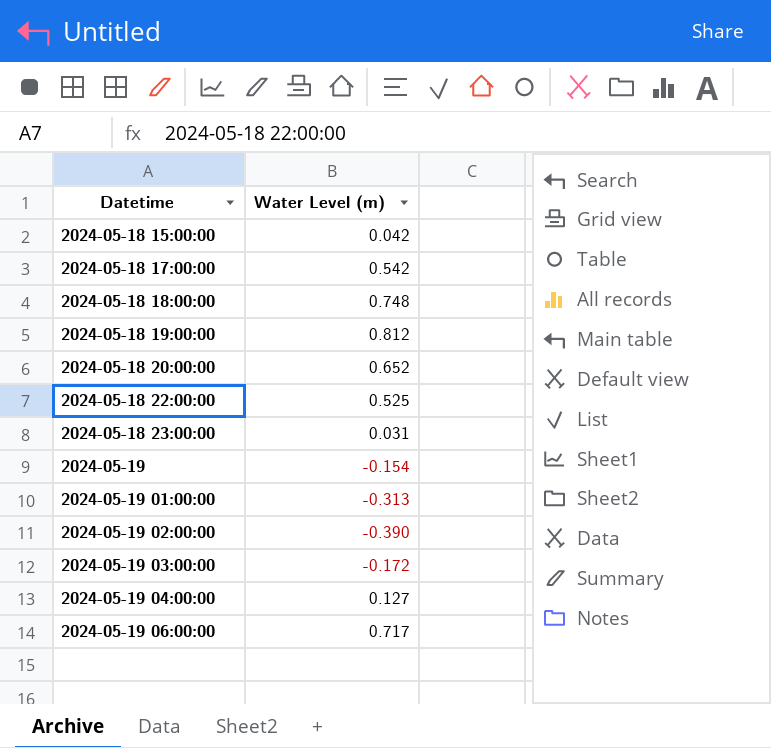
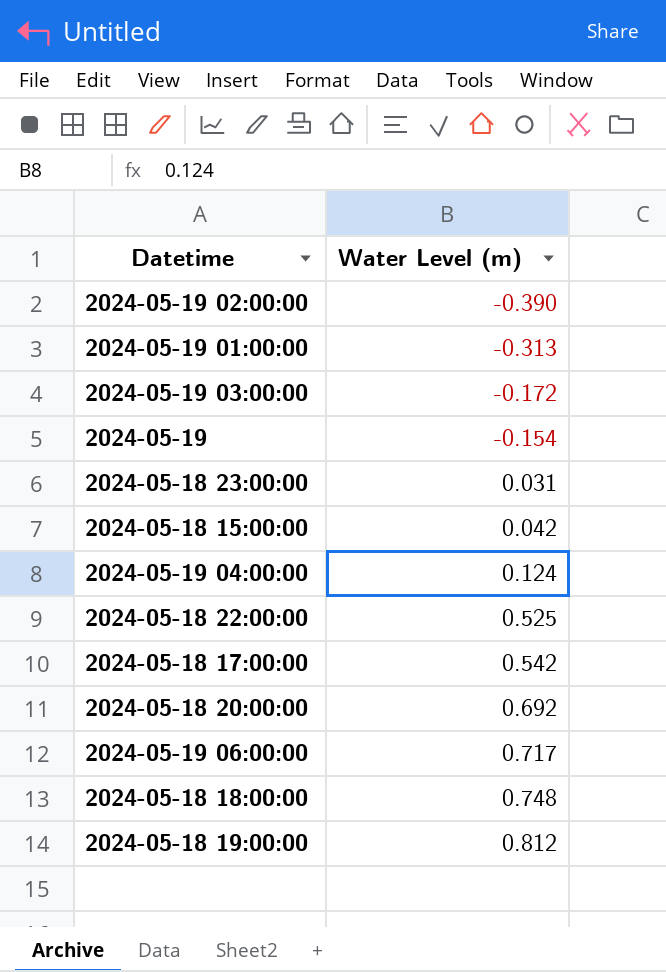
row order: Datetime ascending -> Water Level (m) ascending
2024-05-19 04:00:00 | Water Level (m): 0.127 -> 0.124
2024-05-18 20:00:00 | Water Level (m): 0.652 -> 0.692

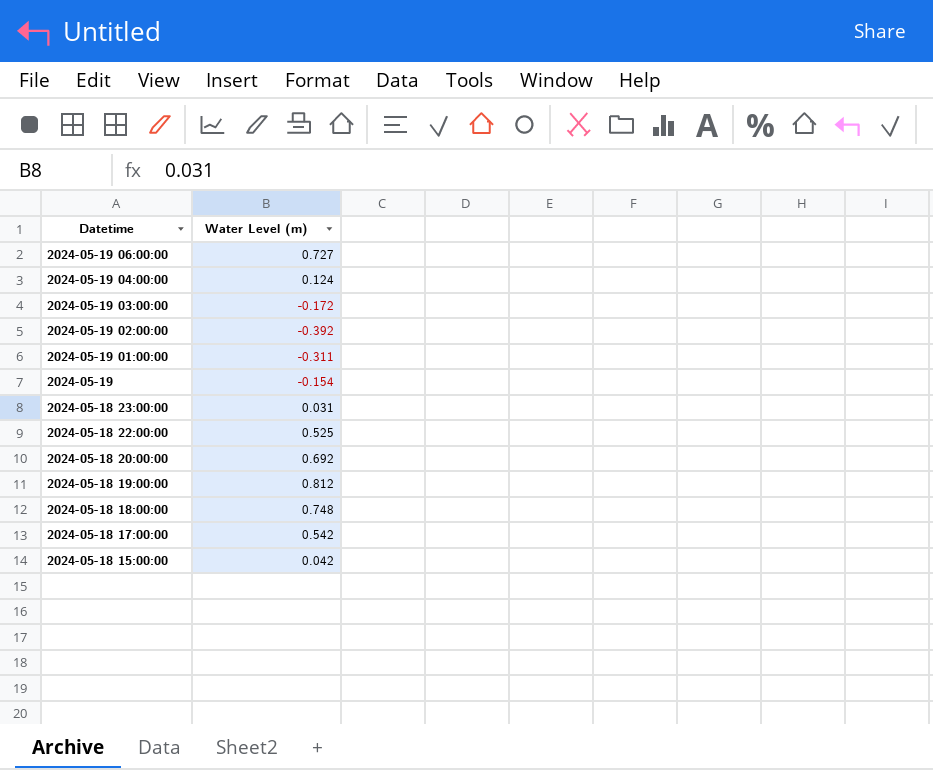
row order: Water Level (m) ascending -> Datetime descending
2024-05-19 06:00:00 | Water Level (m): 0.717 -> 0.727
2024-05-19 02:00:00 | Water Level (m): -0.390 -> -0.392
2024-05-19 01:00:00 | Water Level (m): -0.313 -> -0.311

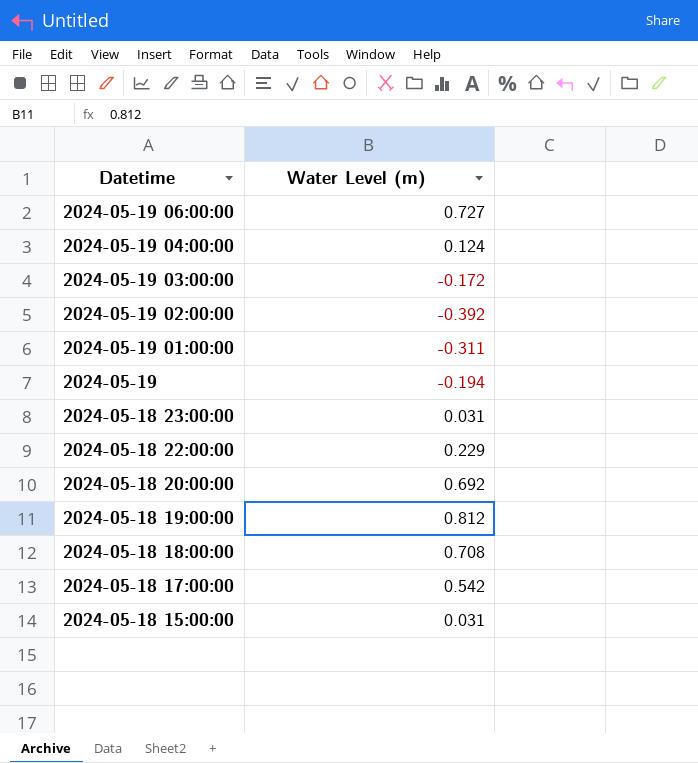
2024-05-19 | Water Level (m): -0.154 -> -0.194
2024-05-18 22:00:00 | Water Level (m): 0.525 -> 0.229
2024-05-18 18:00:00 | Water Level (m): 0.748 -> 0.708
2024-05-18 15:00:00 | Water Level (m): 0.042 -> 0.031

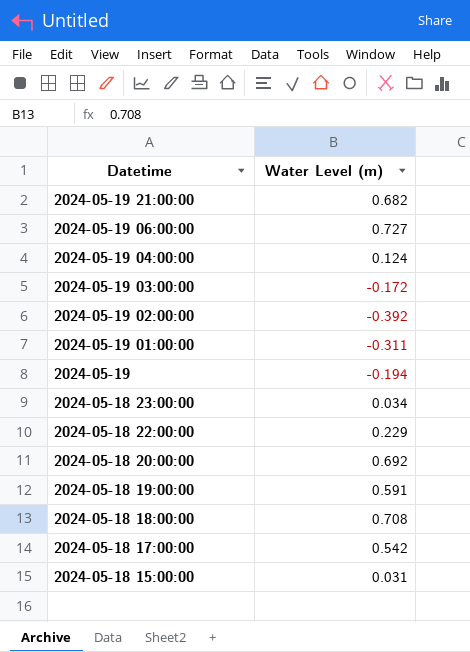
row 2024-05-19 21:00:00: none -> 0.682
2024-05-18 23:00:00 | Water Level (m): 0.031 -> 0.034
2024-05-18 19:00:00 | Water Level (m): 0.812 -> 0.591

